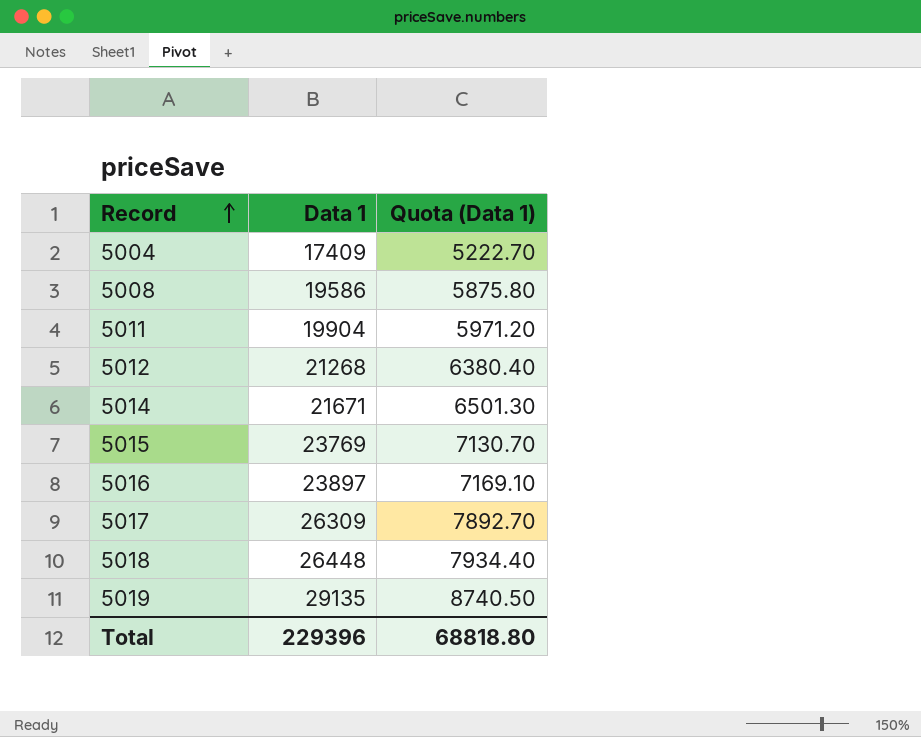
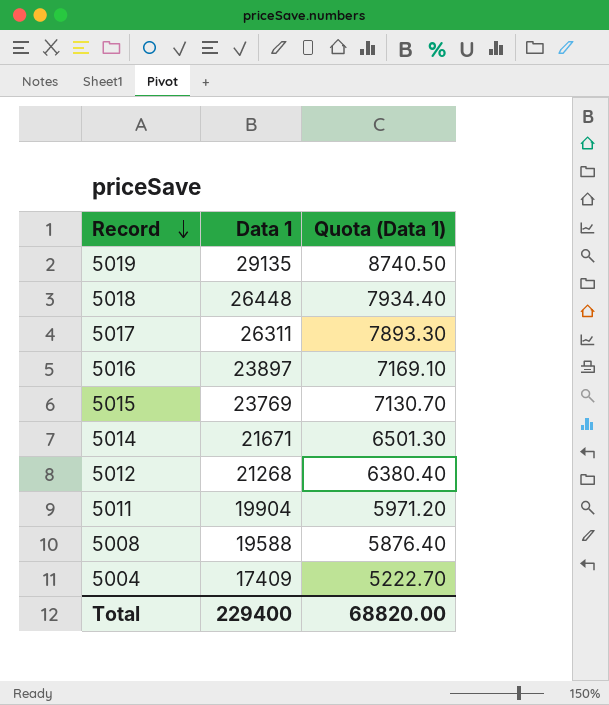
row order: Record ascending -> Record descending
5017 | Data 1: 26309 -> 26311
5017 | Quota (Data 1): 7892.70 -> 7893.30
5008 | Data 1: 19586 -> 19588
5008 | Quota (Data 1): 5875.80 -> 5876.40
Total | Data 1: 229396 -> 229400
Total | Quota (Data 1): 68818.80 -> 68820.00

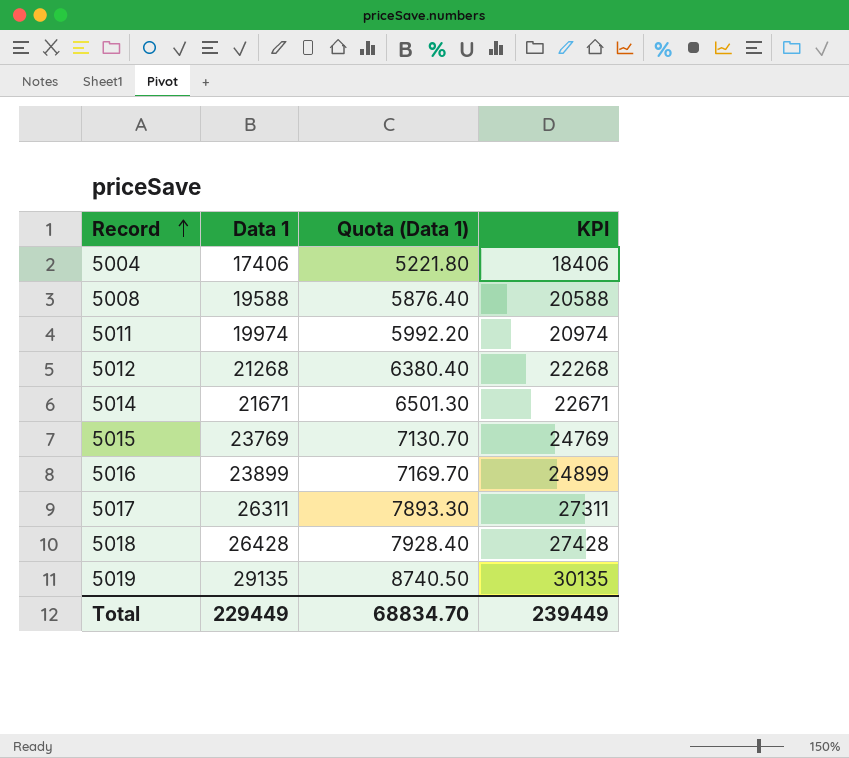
row order: Record descending -> Record ascending
column KPI | formula: none -> [Data 1] + 1000
5004 | Data 1: 17409 -> 17406
5004 | Quota (Data 1): 5222.70 -> 5221.80
5011 | Data 1: 19904 -> 19974
5011 | Quota (Data 1): 5971.20 -> 5992.20
5016 | Data 1: 23897 -> 23899
5016 | Quota (Data 1): 7169.10 -> 7169.70
5018 | Data 1: 26448 -> 26428
5018 | Quota (Data 1): 7934.40 -> 7928.40
Total | Data 1: 229400 -> 229449
Total | Quota (Data 1): 68820.00 -> 68834.70

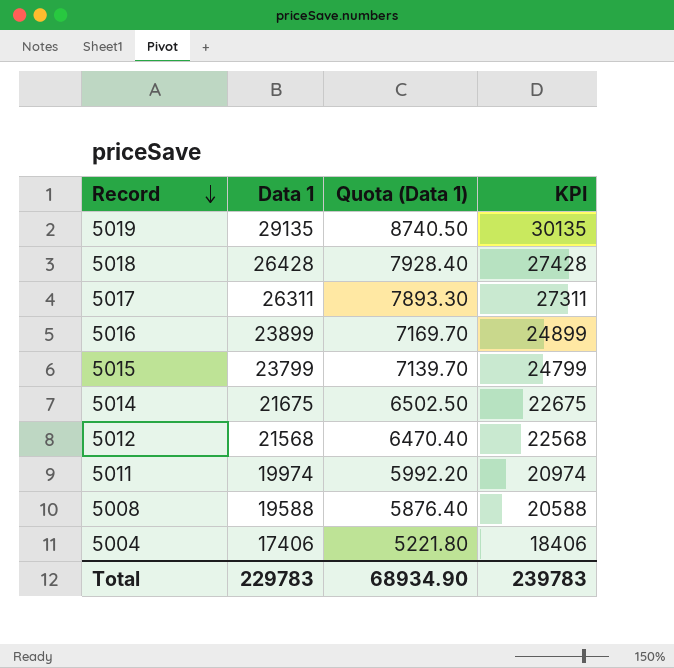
row order: Record ascending -> Record descending
5015 | Data 1: 23769 -> 23799
5015 | Quota (Data 1): 7130.70 -> 7139.70
5015 | KPI: 24769 -> 24799
5014 | Data 1: 21671 -> 21675
5014 | Quota (Data 1): 6501.30 -> 6502.50
5014 | KPI: 22671 -> 22675
5012 | Data 1: 21268 -> 21568
5012 | Quota (Data 1): 6380.40 -> 6470.40
5012 | KPI: 22268 -> 22568
Total | Data 1: 229449 -> 229783
Total | Quota (Data 1): 68834.70 -> 68934.90
Total | KPI: 239449 -> 239783

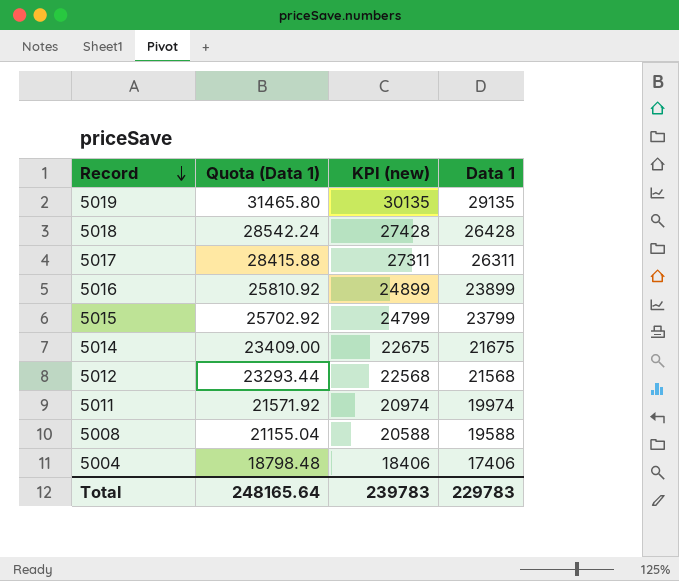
column Quota (Data 1) | formula: [Data 1] * 0.3 -> [Data 1] * 1.08
column name: KPI -> KPI (new)
column Data 1 | position: 2 -> 4
Total | Quota (Data 1): 68934.90 -> 248165.64

